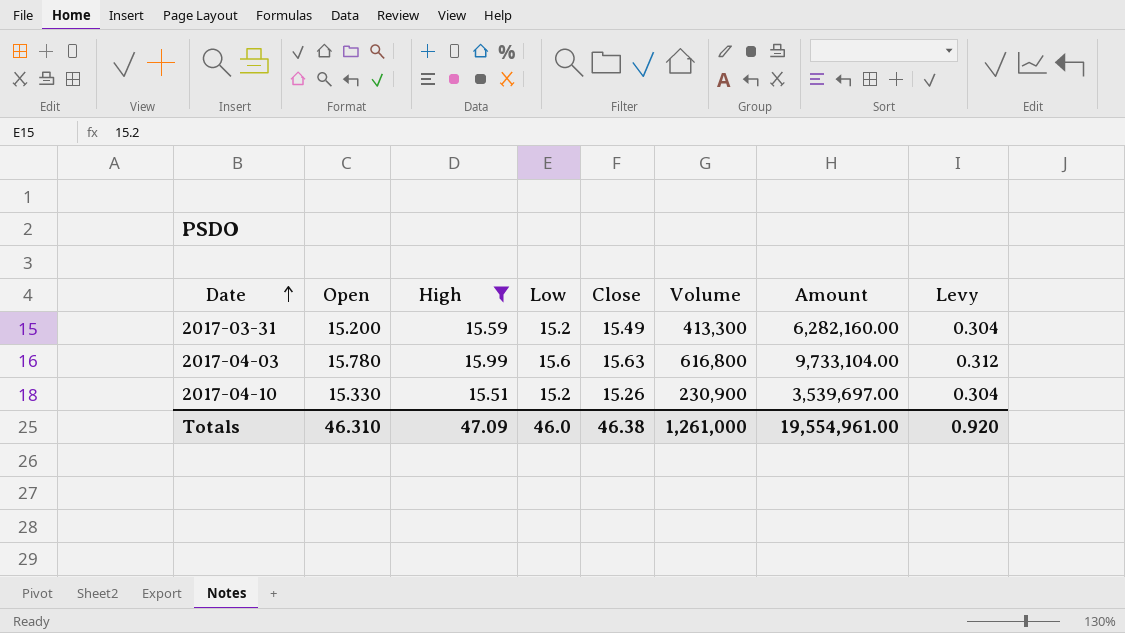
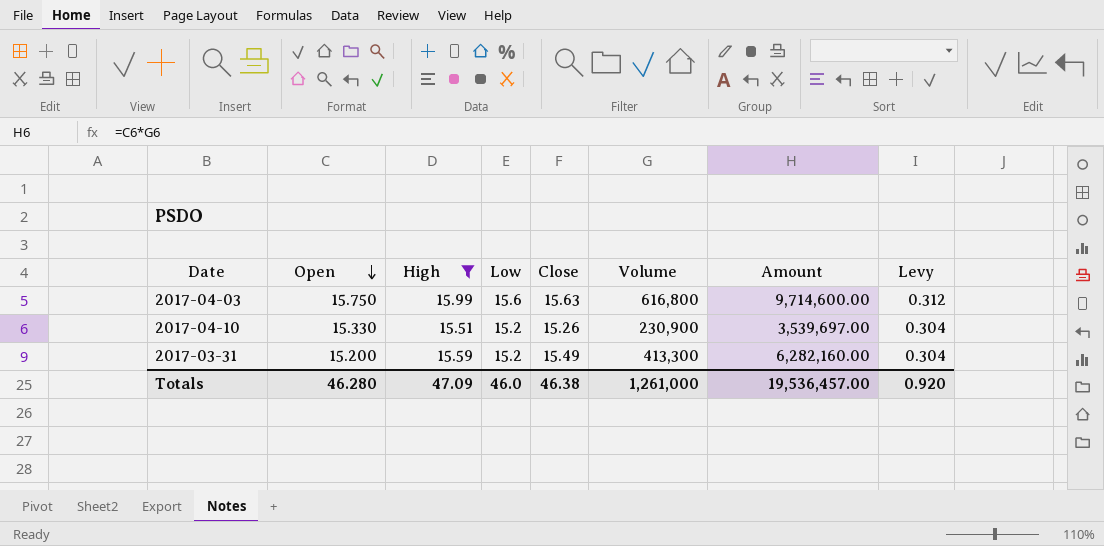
row order: Date ascending -> Open descending
2017-04-03 | Open: 15.780 -> 15.750
2017-04-03 | Amount: 9,733,104.00 -> 9,714,600.00
Totals | Open: 46.310 -> 46.280
Totals | Amount: 19,554,961.00 -> 19,536,457.00

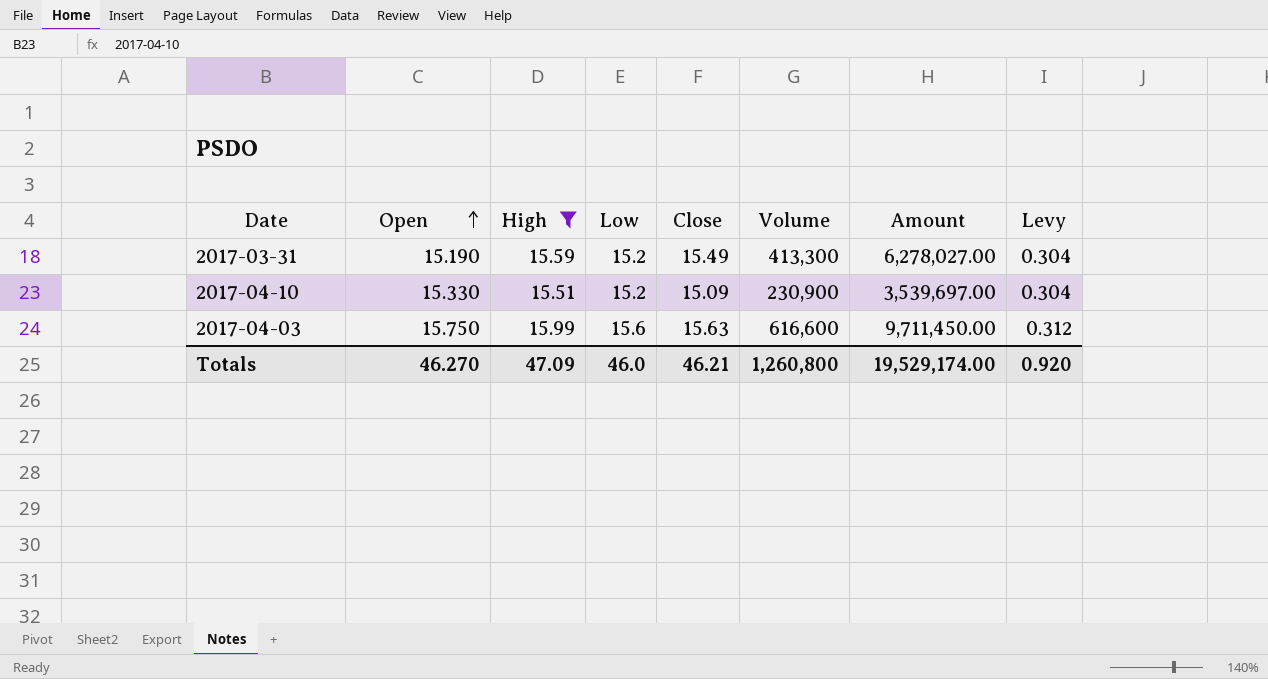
row order: Open descending -> Open ascending
2017-03-31 | Open: 15.200 -> 15.190
2017-03-31 | Amount: 6,282,160.00 -> 6,278,027.00
2017-04-10 | Close: 15.26 -> 15.09
2017-04-03 | Volume: 616,800 -> 616,600
2017-04-03 | Amount: 9,714,600.00 -> 9,711,450.00
Totals | Open: 46.280 -> 46.270
Totals | Close: 46.38 -> 46.21
Totals | Volume: 1,261,000 -> 1,260,800
Totals | Amount: 19,536,457.00 -> 19,529,174.00

